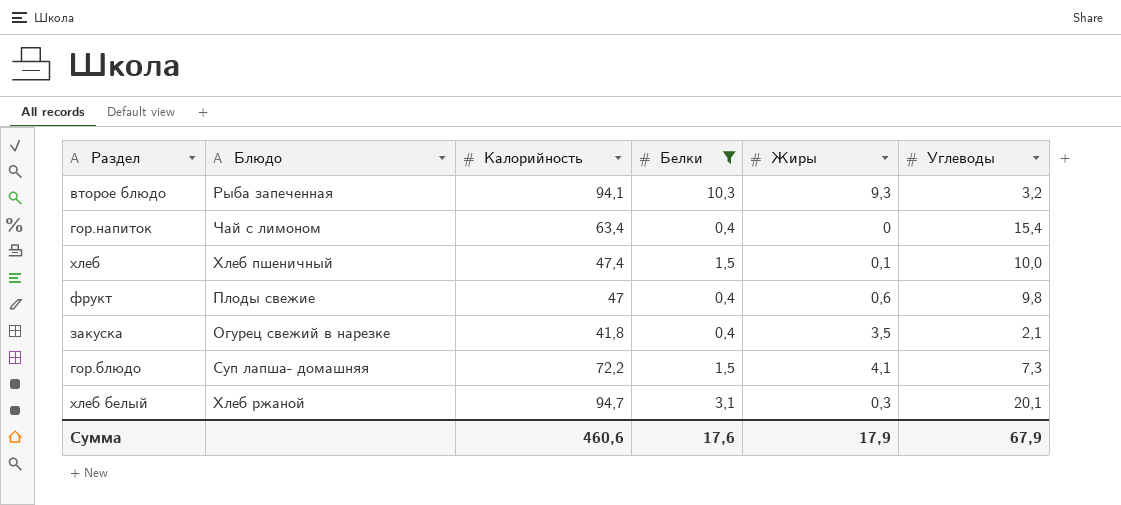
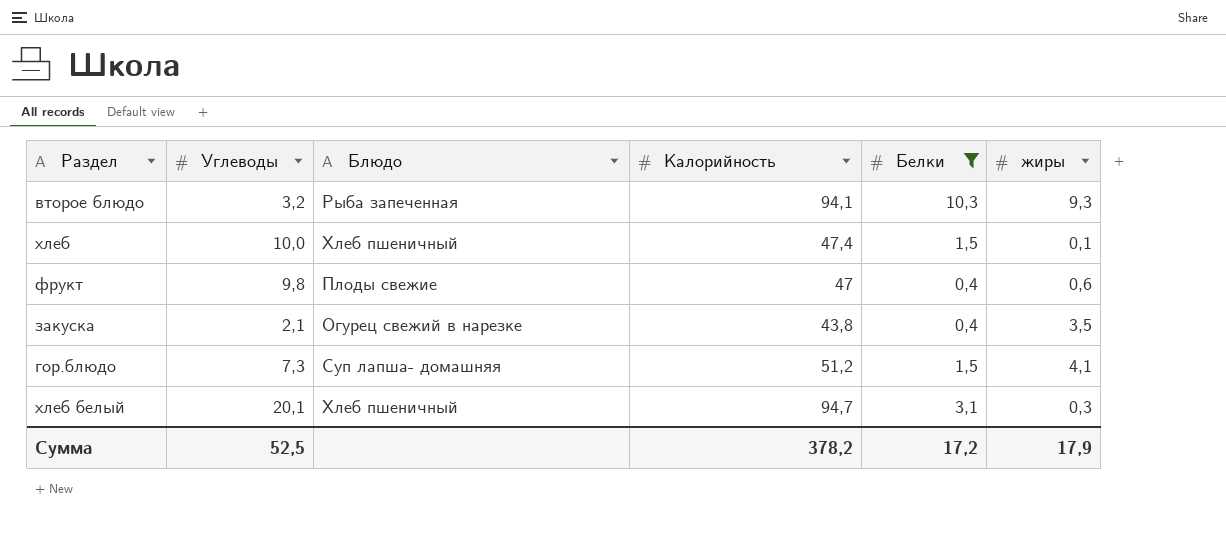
column Углеводы | position: 6 -> 2
column name: Жиры -> жиры
row гор.напиток: Чай с лимоном | 63,4 | 0,4 | 0 | 15,4 -> none
закуска | Калорийность: 41,8 -> 43,8
гор.блюдо | Калорийность: 72,2 -> 51,2
хлеб белый | Блюдо: Хлеб ржаной -> Хлеб пшеничный
Сумма | Углеводы: 67,9 -> 52,5
Сумма | Калорийность: 460,6 -> 378,2
Сумма | Белки: 17,6 -> 17,2

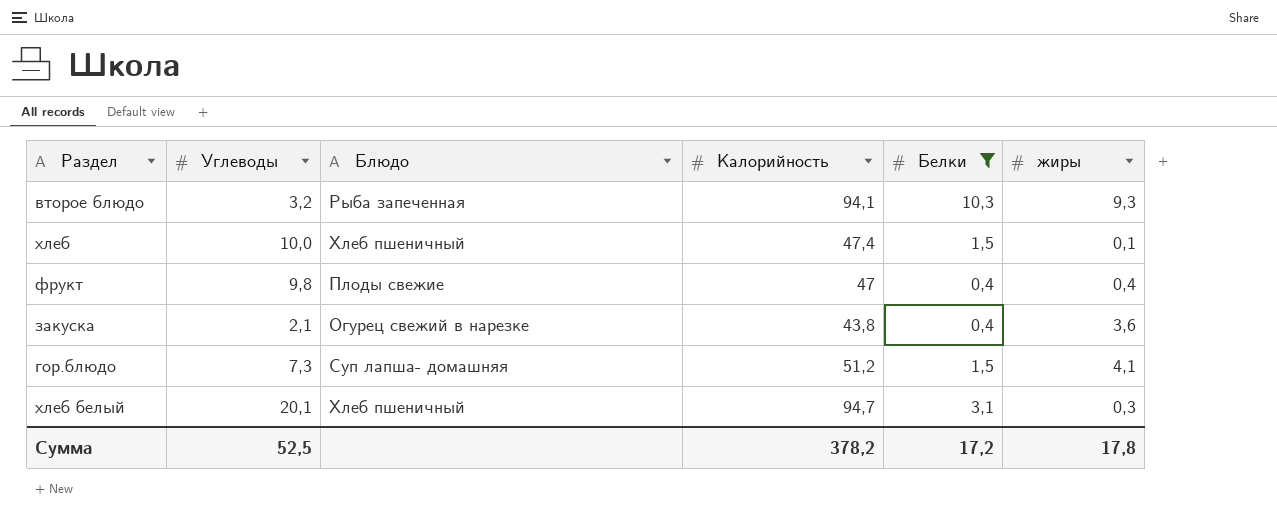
фрукт | жиры: 0,6 -> 0,4
закуска | жиры: 3,5 -> 3,6
Сумма | жиры: 17,9 -> 17,8

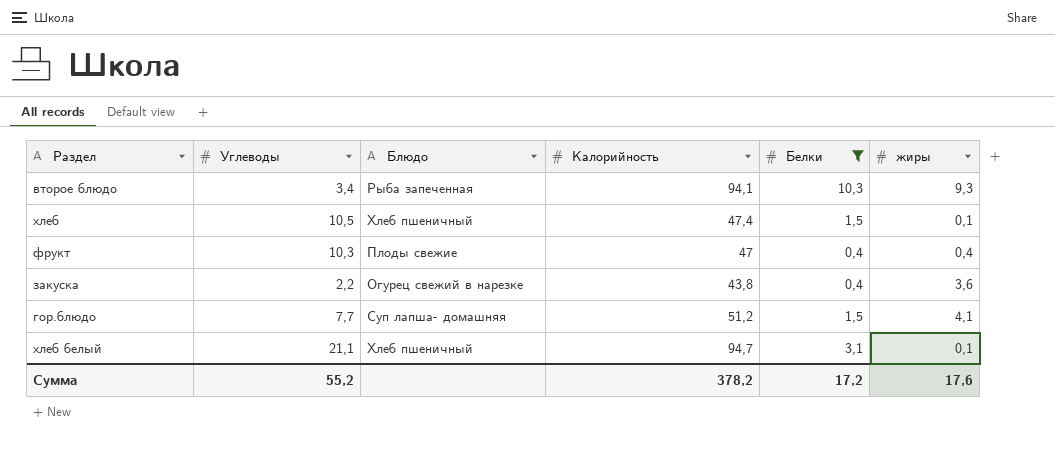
второе блюдо | Углеводы: 3,2 -> 3,4
хлеб | Углеводы: 10,0 -> 10,5
фрукт | Углеводы: 9,8 -> 10,3
закуска | Углеводы: 2,1 -> 2,2
гор.блюдо | Углеводы: 7,3 -> 7,7
хлеб белый | Углеводы: 20,1 -> 21,1
хлеб белый | жиры: 0,3 -> 0,1
Сумма | Углеводы: 52,5 -> 55,2
Сумма | жиры: 17,8 -> 17,6

